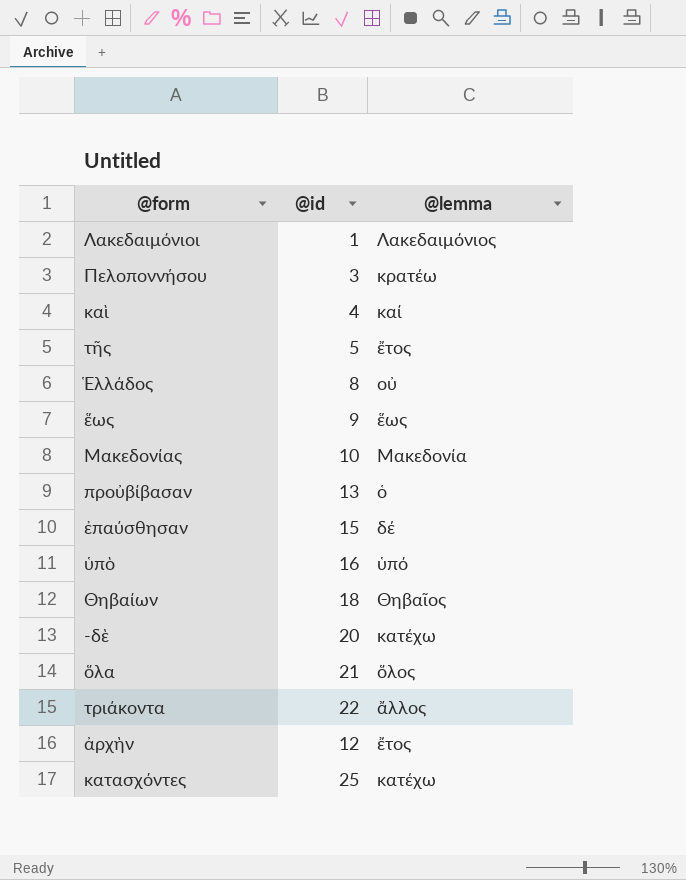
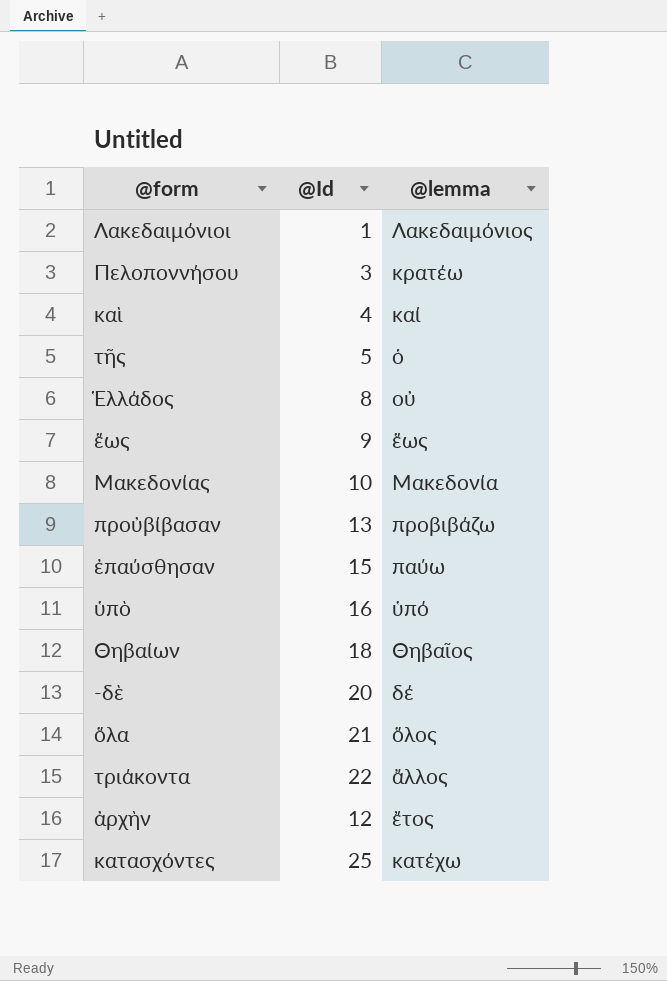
column name: @id -> @Id
τῆς | @lemma: ἔτος -> ὁ
προὐβίβασαν | @lemma: ὁ -> προβιβάζω
ἐπαύσθησαν | @lemma: δέ -> παύω
-δὲ | @lemma: κατέχω -> δέ

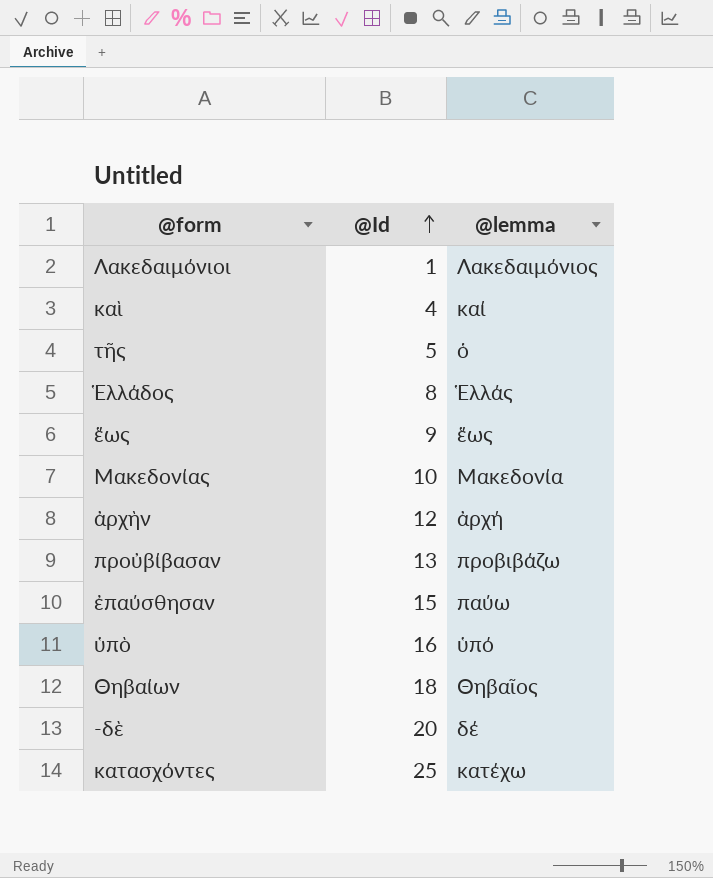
row order: none -> @Id ascending
row Πελοποννήσου: 3 | κρατέω -> none
row ὅλα: 21 | ὅλος -> none
row τριάκοντα: 22 | ἄλλος -> none
Ἑλλάδος | @lemma: οὐ -> Ἑλλάς
ἀρχὴν | @lemma: ἔτος -> ἀρχή

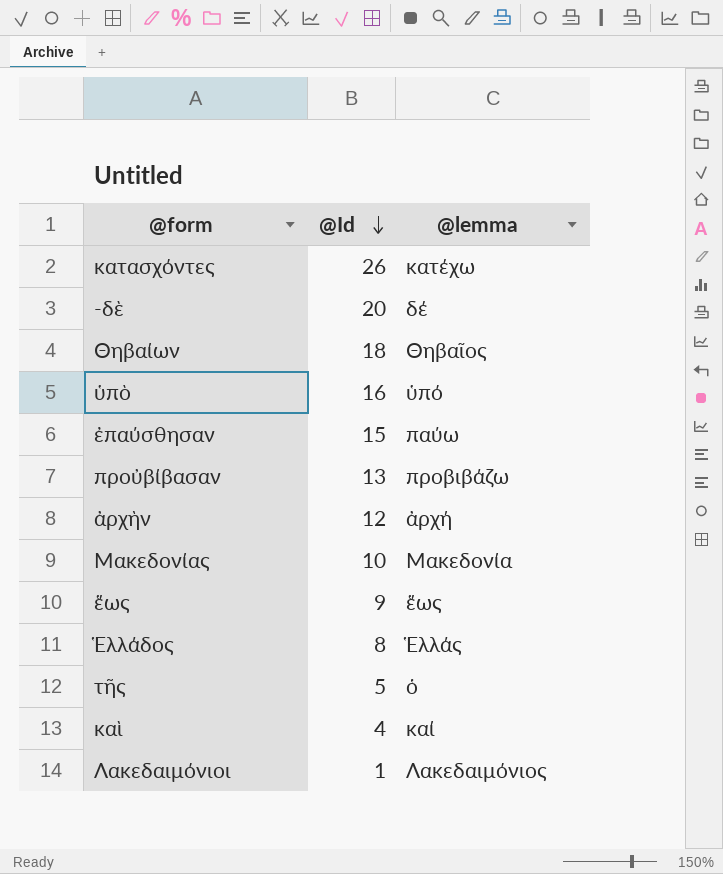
row order: @Id ascending -> @Id descending
κατασχόντες | @Id: 25 -> 26

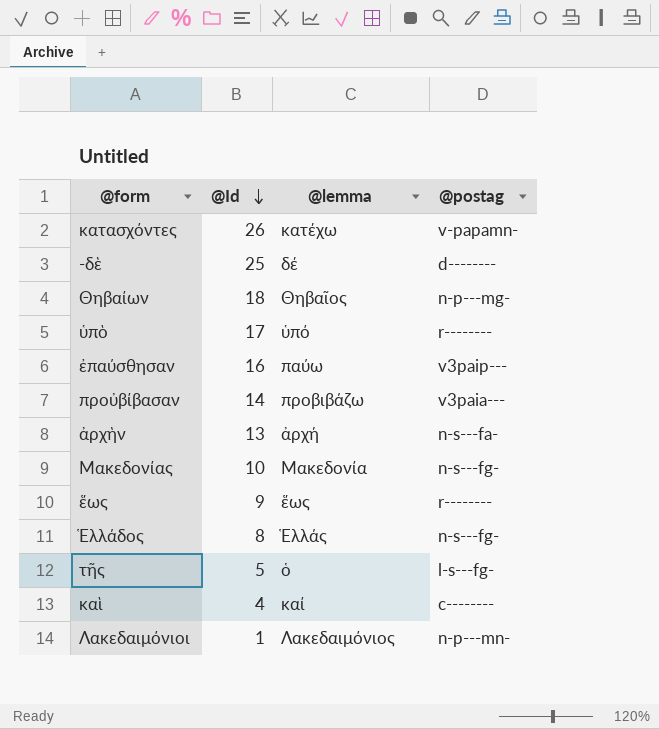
column @postag | position: none -> 4
-δὲ | @Id: 20 -> 25
ὑπὸ | @Id: 16 -> 17
ἐπαύσθησαν | @Id: 15 -> 16
προὐβίβασαν | @Id: 13 -> 14
ἀρχὴν | @Id: 12 -> 13

